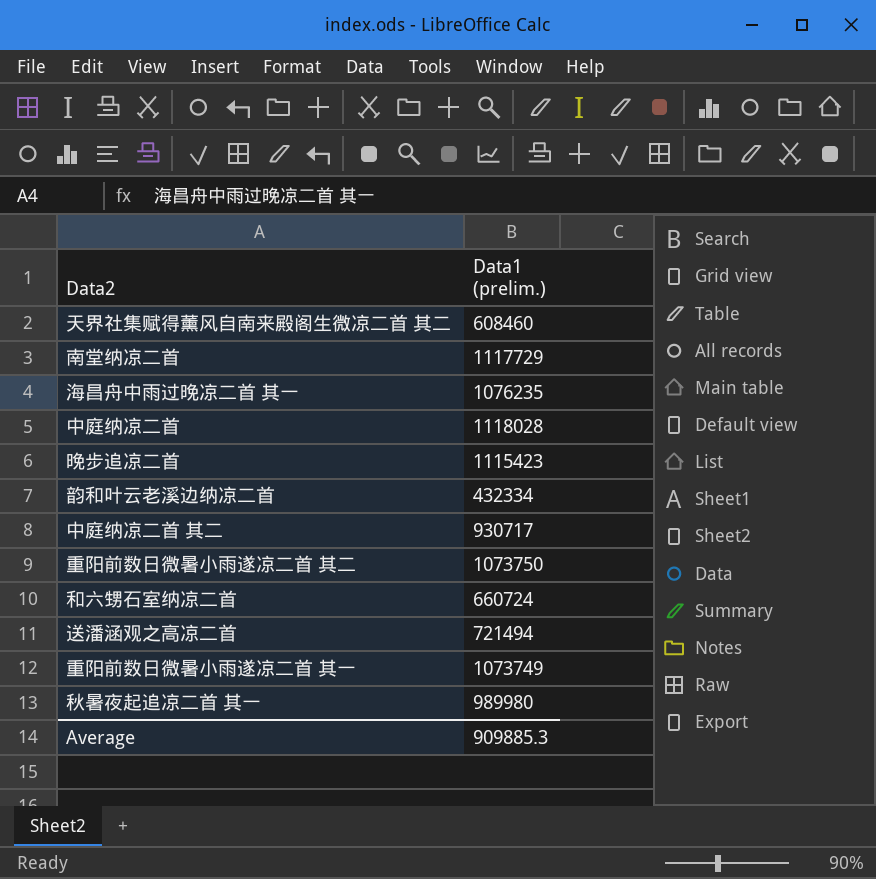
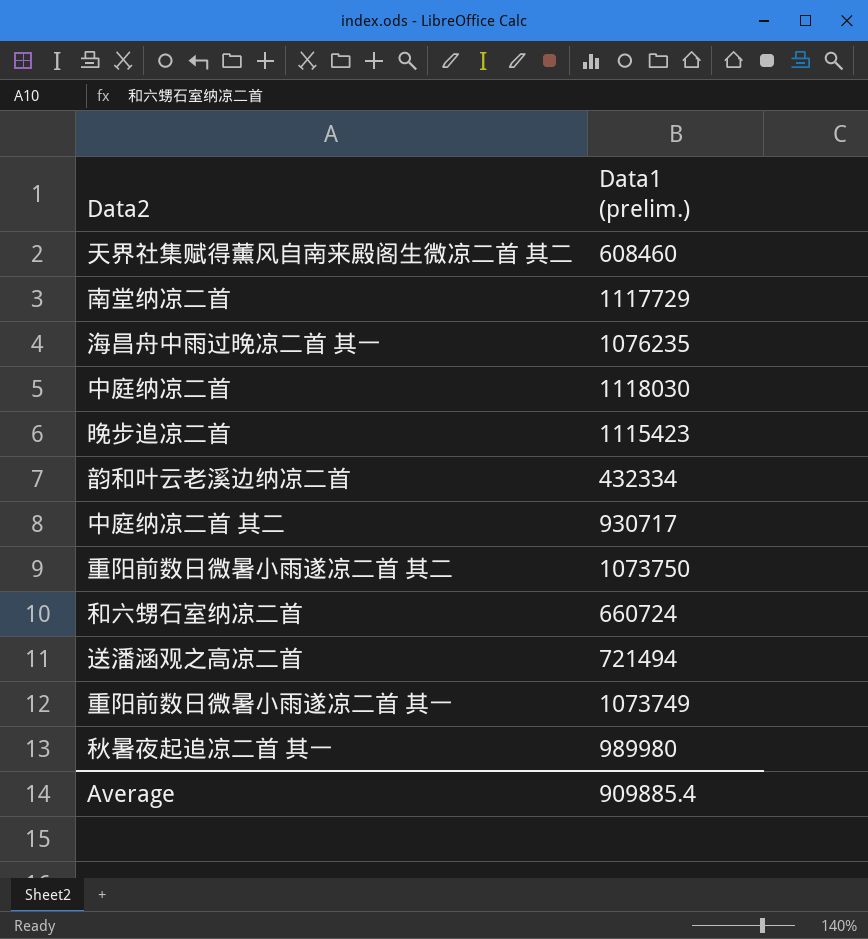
中庭纳凉二首 | Data1 (prelim.): 1118028 -> 1118030
Average | Data1 (prelim.): 909885.3 -> 909885.4

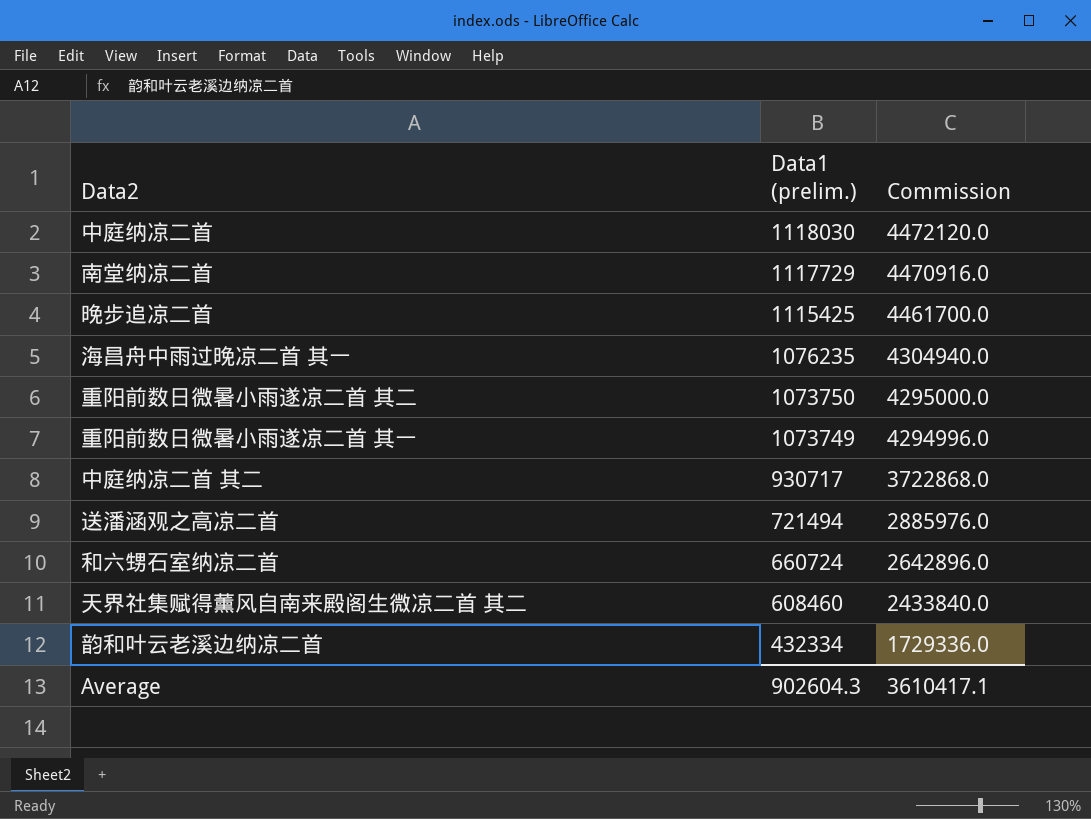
row order: none -> Data1 (prelim.) descending
column Commission | formula: none -> [Data1 (prelim.)] * 4
row 秋暑夜起追凉二首 其一: 989980 -> none
晚步追凉二首 | Data1 (prelim.): 1115423 -> 1115425
Average | Data1 (prelim.): 909885.4 -> 902604.3

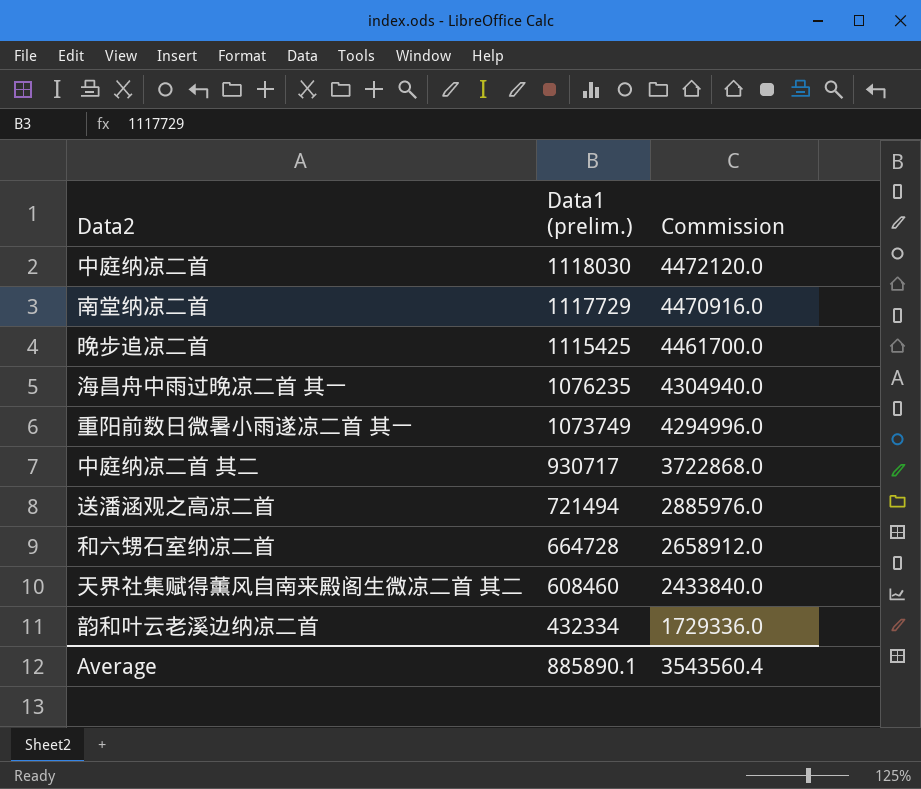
row 重阳前数日微暑小雨遂凉二首 其二: 1073750 | 4295000.0 -> none
和六甥石室纳凉二首 | Data1 (prelim.): 660724 -> 664728
和六甥石室纳凉二首 | Commission: 2642896.0 -> 2658912.0
Average | Data1 (prelim.): 902604.3 -> 885890.1
Average | Commission: 3610417.1 -> 3543560.4

